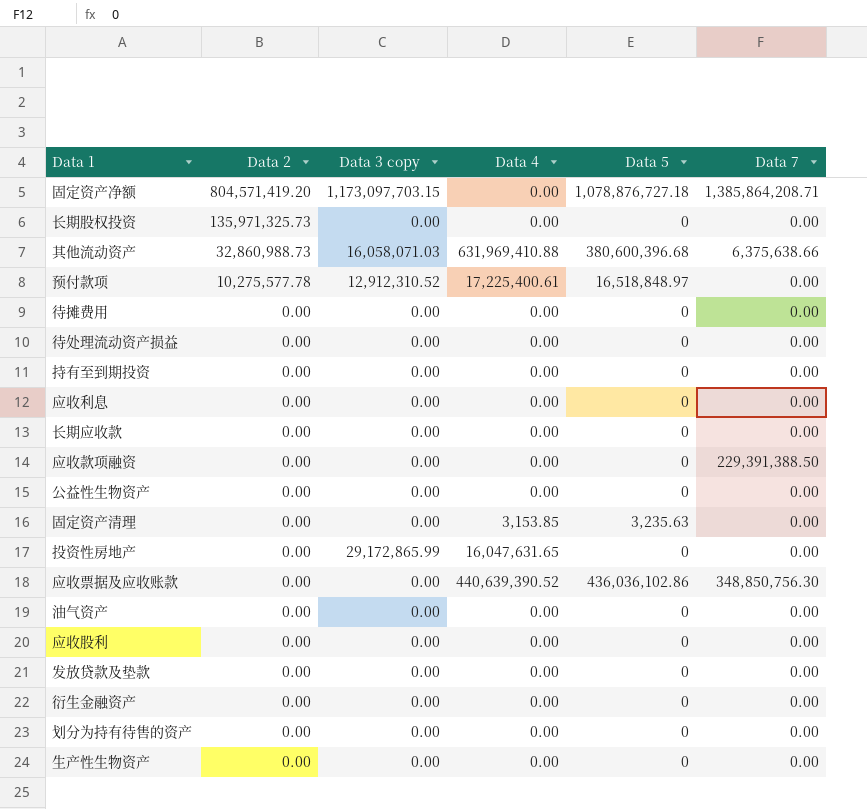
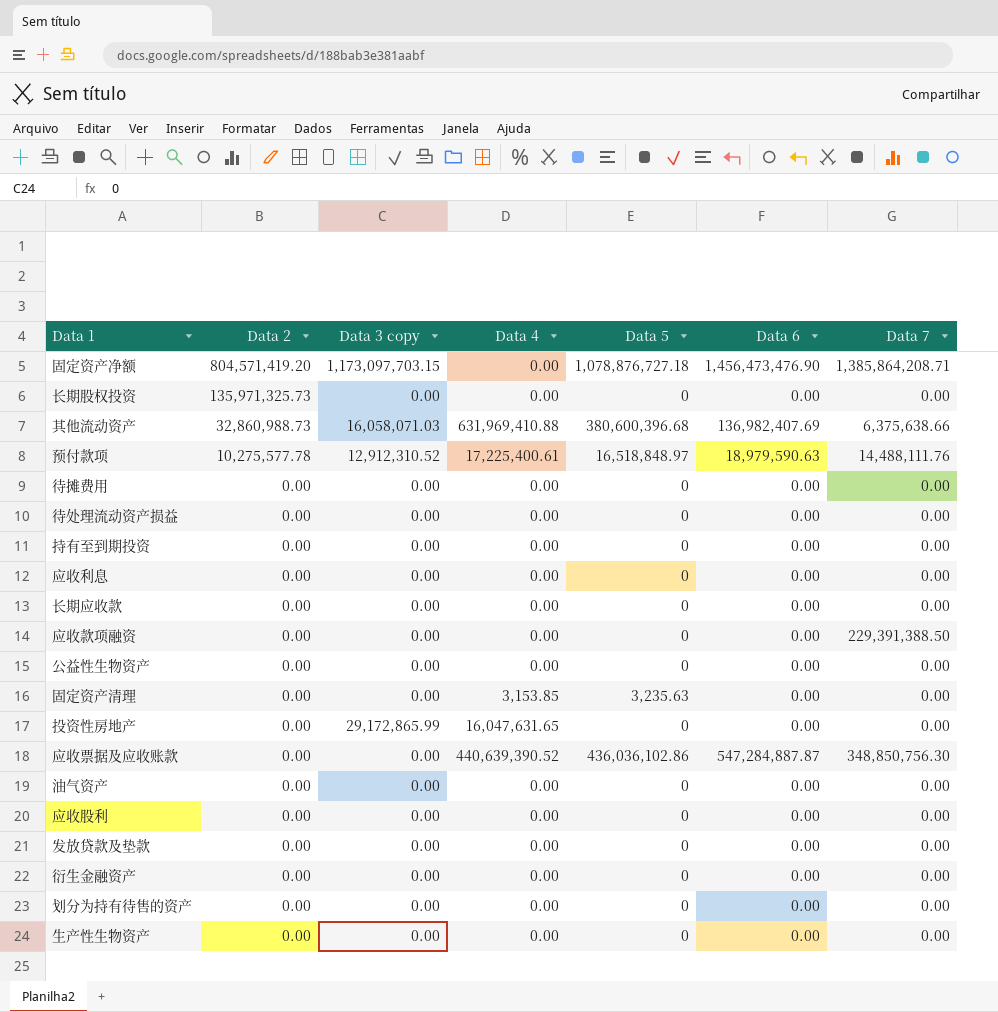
column Data 6 | position: none -> 6
预付款项 | Data 7: 0.00 -> 14,488,111.76

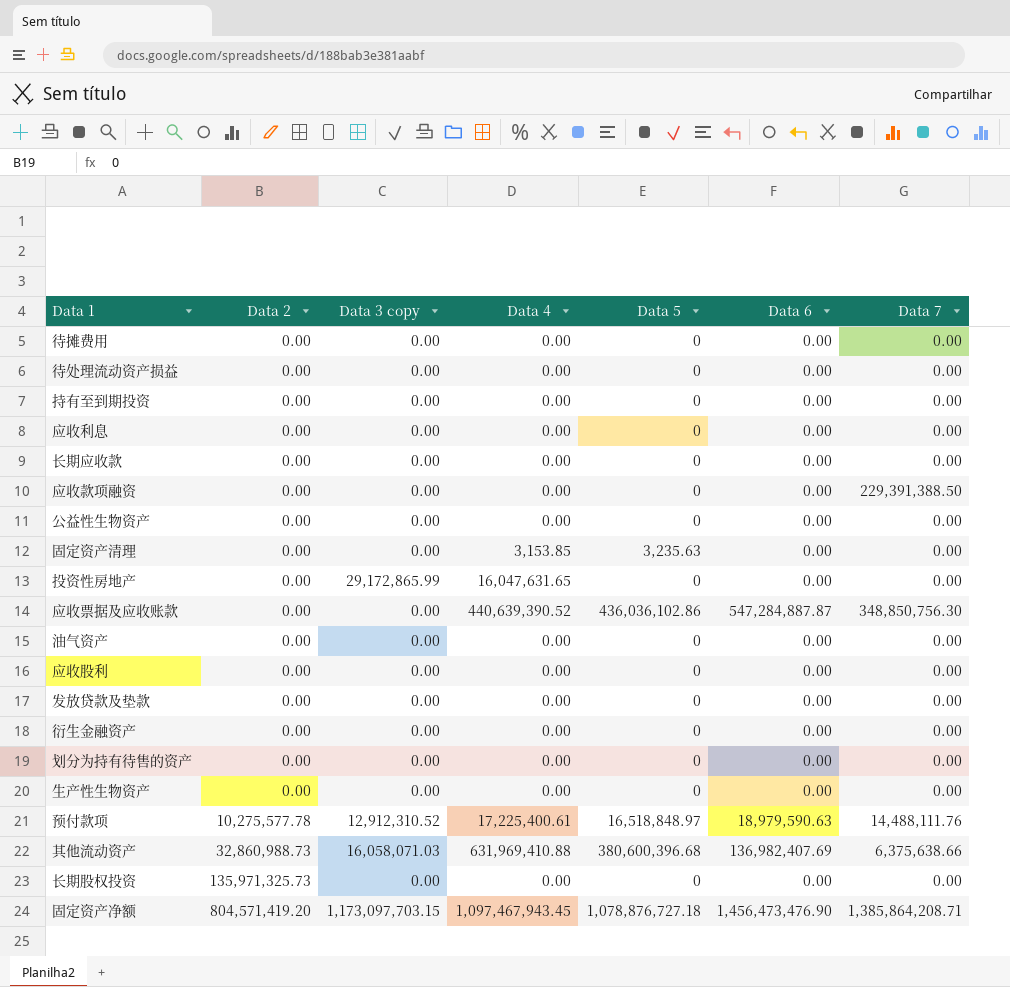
row order: Data 2 descending -> Data 2 ascending
固定资产净额 | Data 4: 0.00 -> 1,097,467,943.45

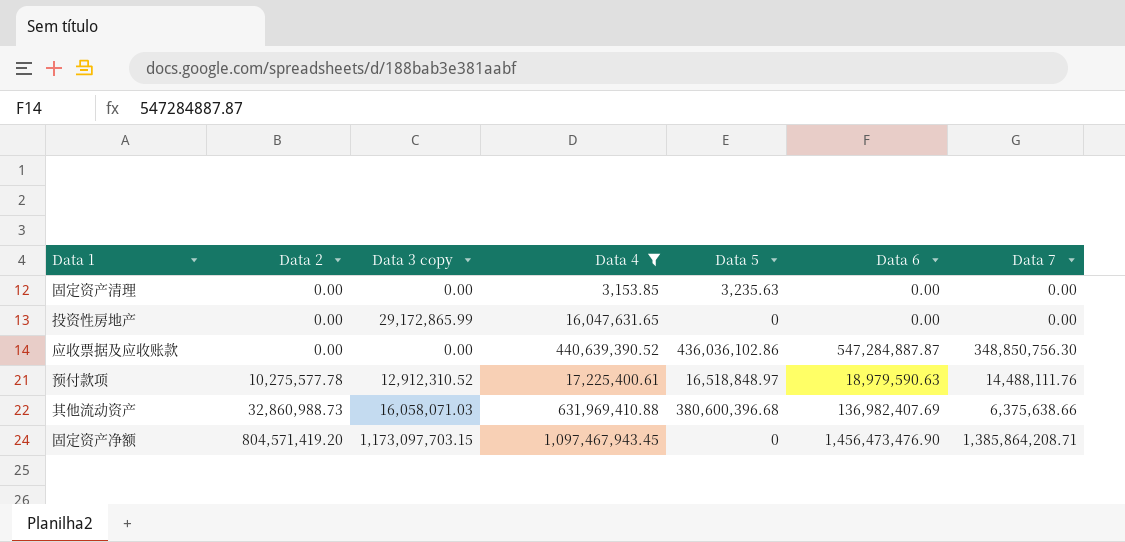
filter: none -> Data 4 != 0.00
固定资产净额 | Data 5: 1,078,876,727.18 -> 0

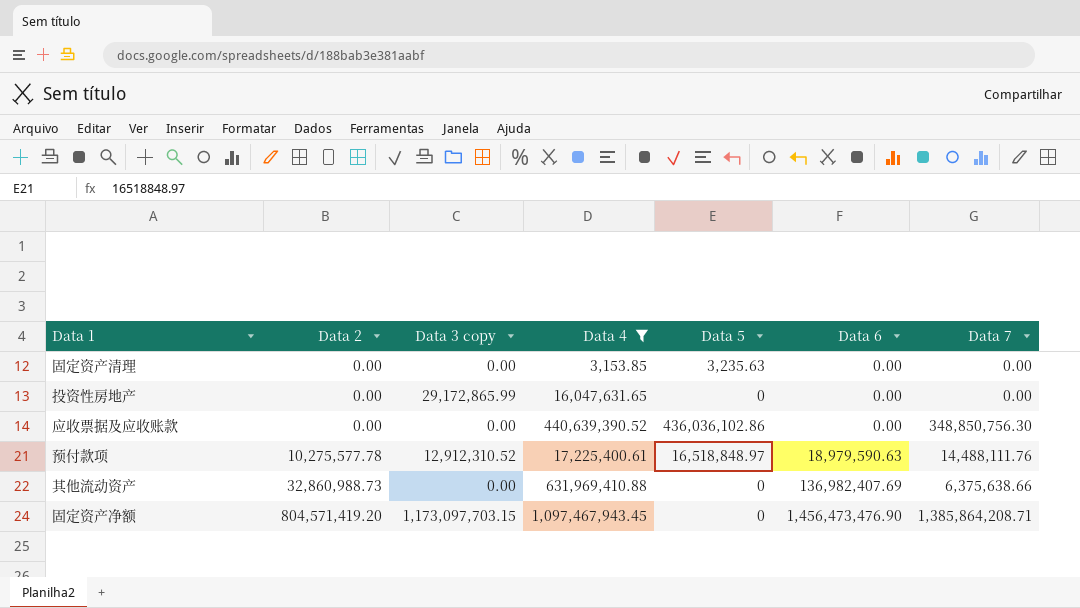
应收票据及应收账款 | Data 6: 547,284,887.87 -> 0.00
其他流动资产 | Data 3 copy: 16,058,071.03 -> 0.00
其他流动资产 | Data 5: 380,600,396.68 -> 0

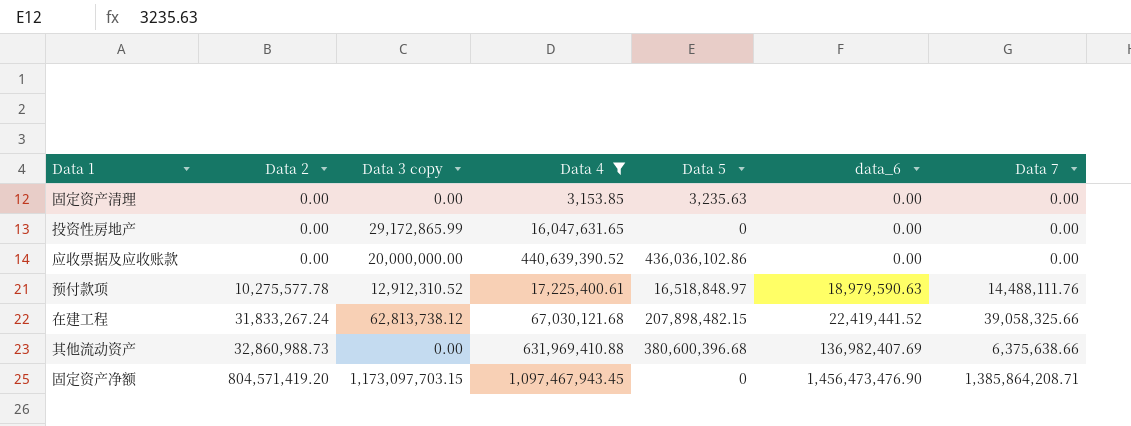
column name: Data 6 -> data_6
应收票据及应收账款 | Data 3 copy: 0.00 -> 20,000,000.00
应收票据及应收账款 | Data 7: 348,850,756.30 -> 0.00
row 在建工程: none -> 31,833,267.24 | 62,813,738.12 | 67,030,121.68 | 207,898,482.15 | 22,419,441.52 | 39,058,325.66
其他流动资产 | Data 5: 0 -> 380,600,396.68

